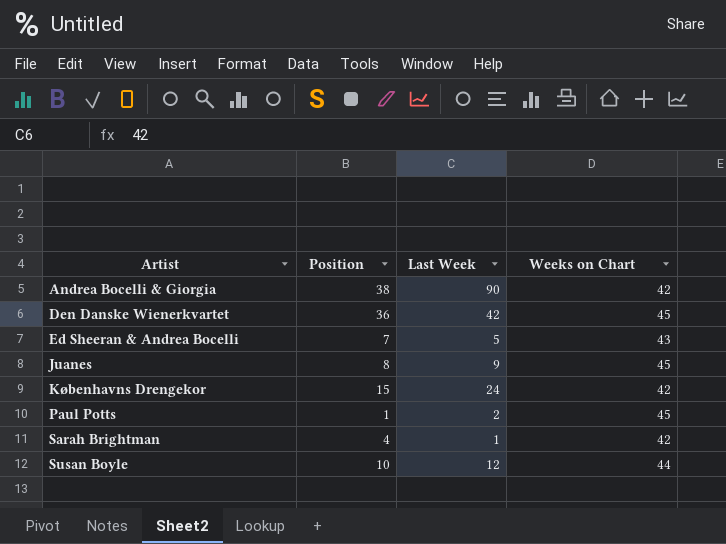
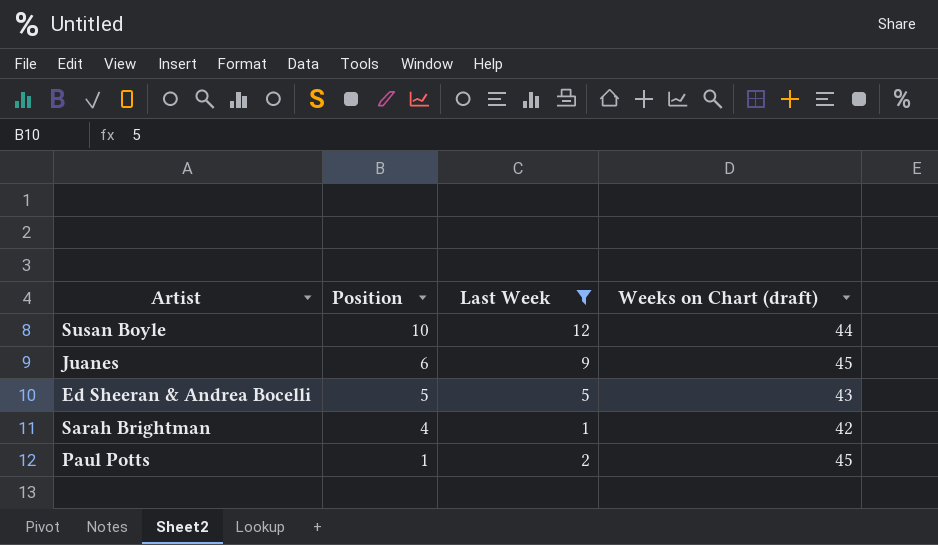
filter: none -> Last Week <= 12
row order: Artist ascending -> Position descending
column name: Weeks on Chart -> Weeks on Chart (draft)
Juanes | Position: 8 -> 6
Ed Sheeran & Andrea Bocelli | Position: 7 -> 5

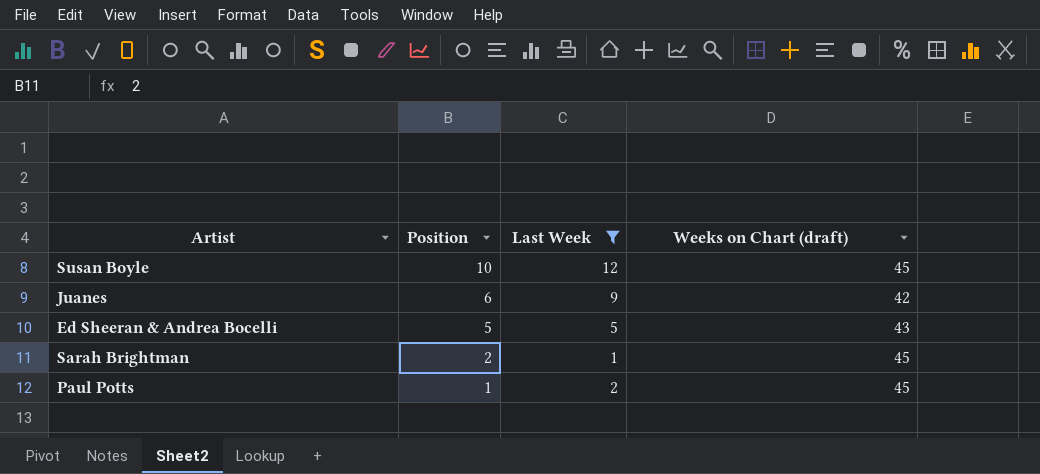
Susan Boyle | Weeks on Chart (draft): 44 -> 45
Juanes | Weeks on Chart (draft): 45 -> 42
Sarah Brightman | Position: 4 -> 2
Sarah Brightman | Weeks on Chart (draft): 42 -> 45

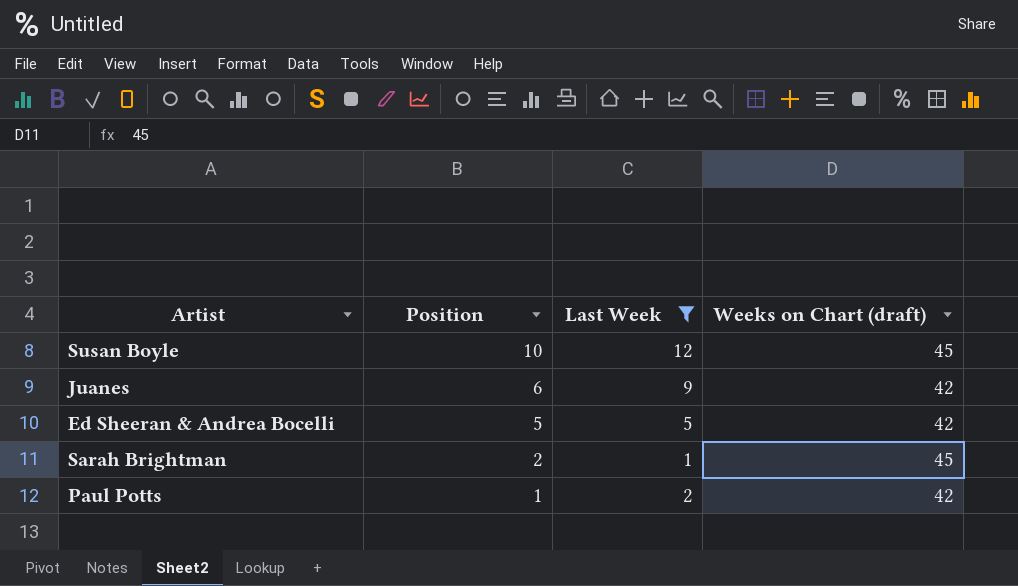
Ed Sheeran & Andrea Bocelli | Weeks on Chart (draft): 43 -> 42
Paul Potts | Weeks on Chart (draft): 45 -> 42

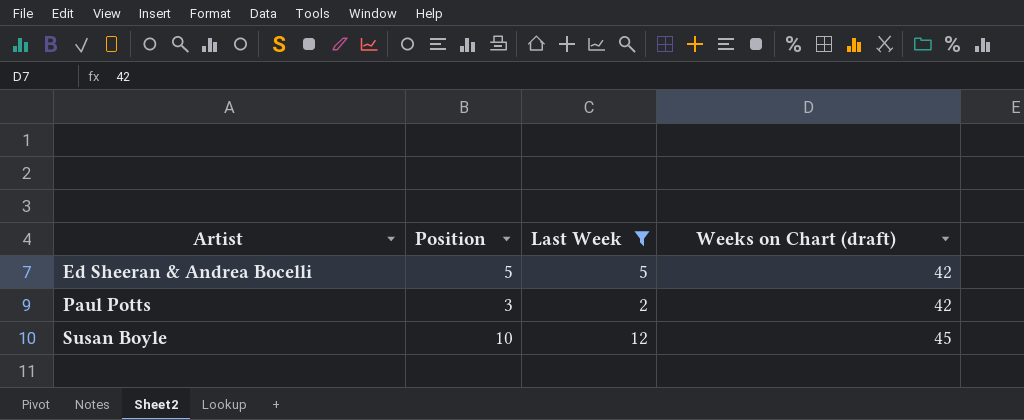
row order: Position descending -> Artist ascending
row Juanes: 6 | 9 | 42 -> none
row Sarah Brightman: 2 | 1 | 45 -> none
Paul Potts | Position: 1 -> 3

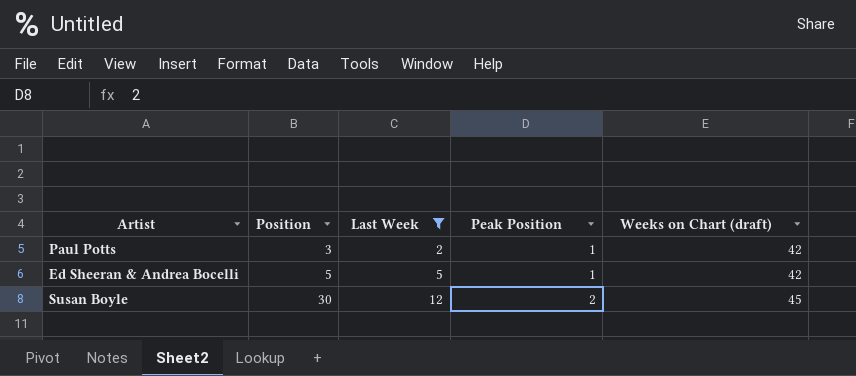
row order: Artist ascending -> Position ascending
column Peak Position | position: none -> 4
Susan Boyle | Position: 10 -> 30

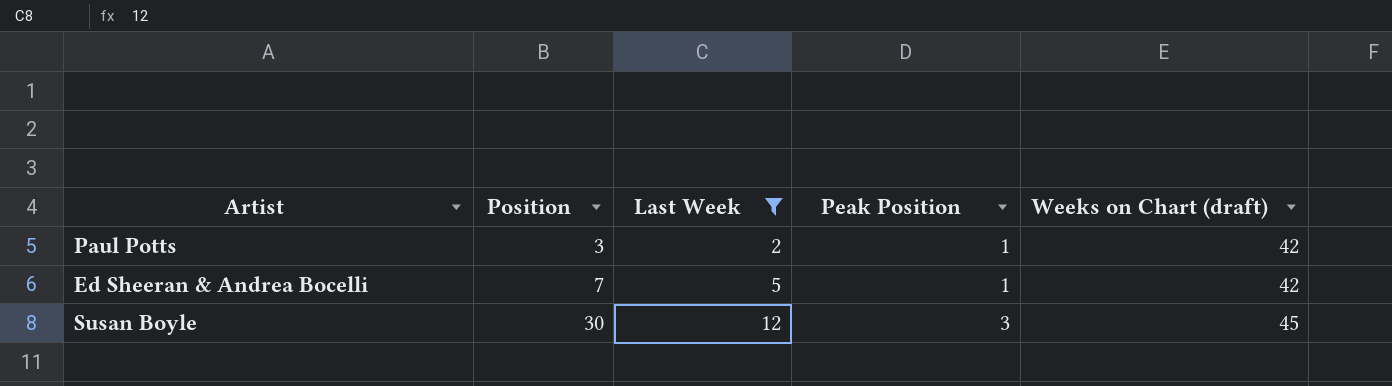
Ed Sheeran & Andrea Bocelli | Position: 5 -> 7
Susan Boyle | Peak Position: 2 -> 3

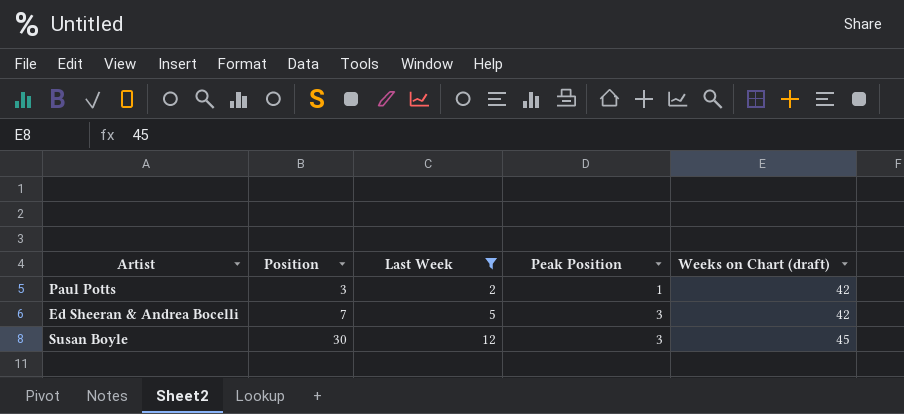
Ed Sheeran & Andrea Bocelli | Peak Position: 1 -> 3

